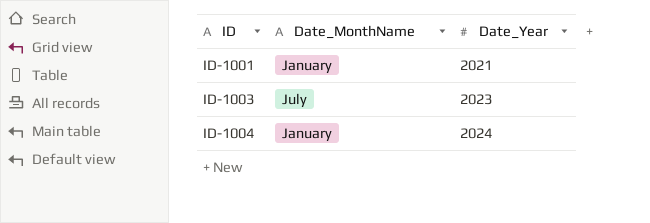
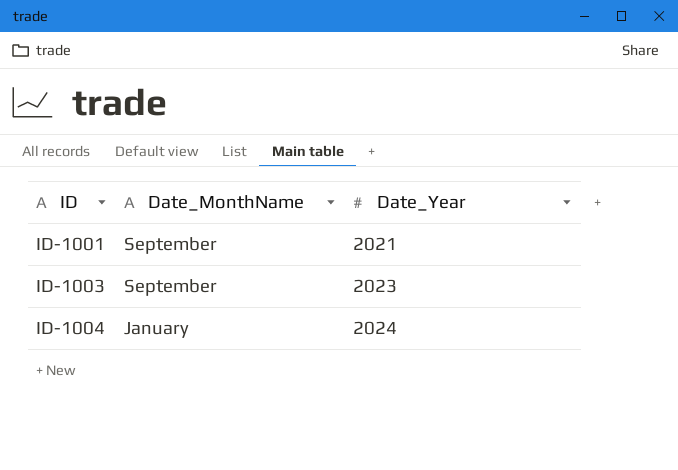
ID-1001 | Date_MonthName: January -> September
ID-1003 | Date_MonthName: July -> September

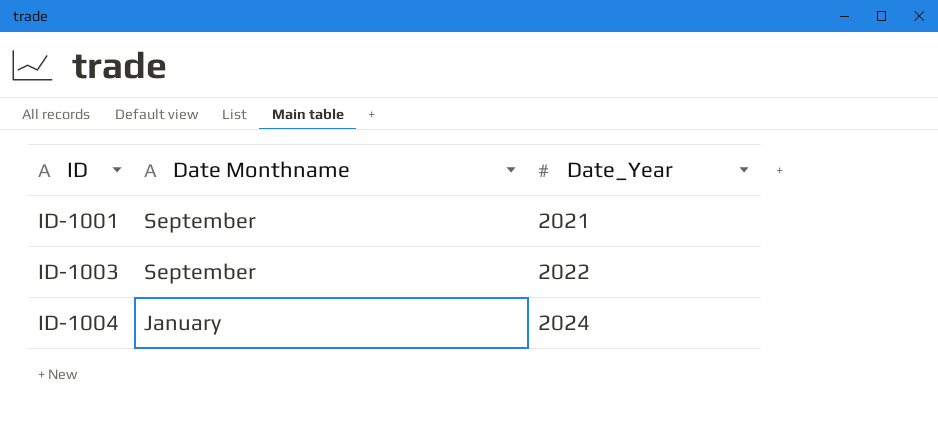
column name: Date_MonthName -> Date Monthname
ID-1003 | Date_Year: 2023 -> 2022

